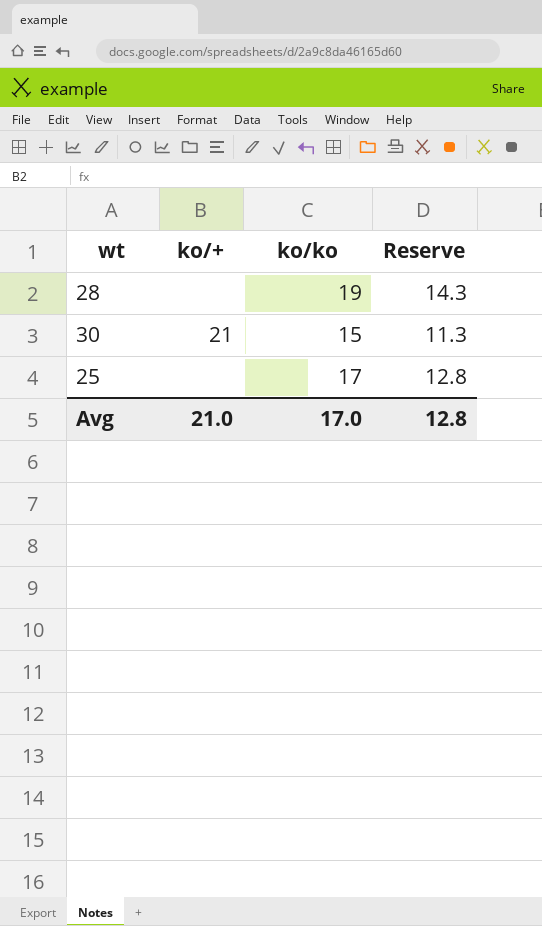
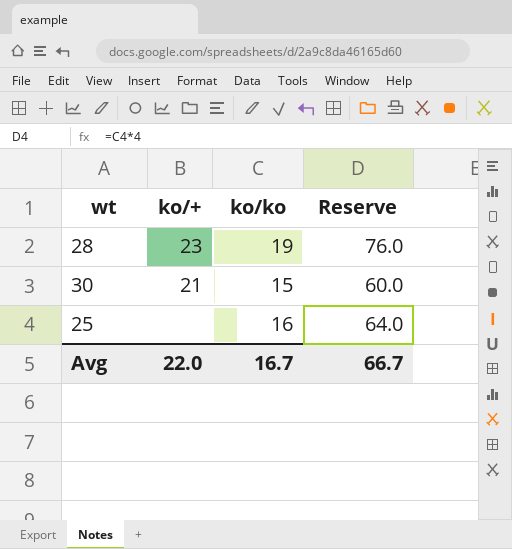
column Reserve | formula: [ko/ko] * 0.75 -> [ko/ko] * 4
28 | ko/+: none -> 23
25 | ko/ko: 17 -> 16
Avg | ko/+: 21.0 -> 22.0
Avg | ko/ko: 17.0 -> 16.7
Avg | Reserve: 12.8 -> 66.7

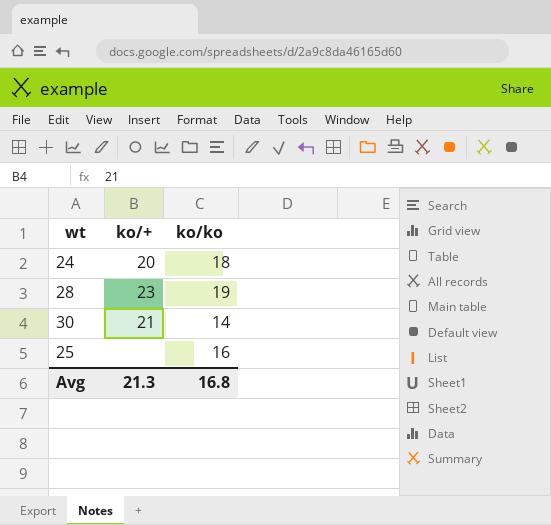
column Reserve | formula: [ko/ko] * 4 -> none
row 24: none -> 20 | 18
30 | ko/ko: 15 -> 14
Avg | ko/+: 22.0 -> 21.3
Avg | ko/ko: 16.7 -> 16.8

